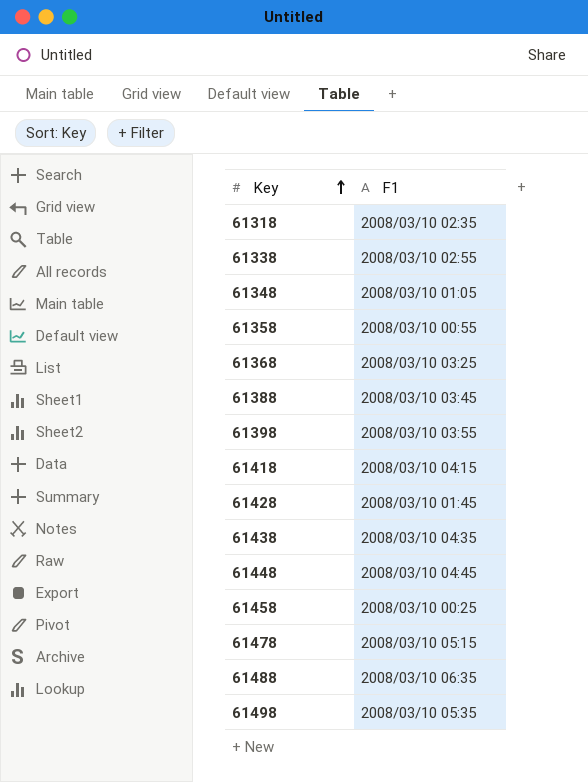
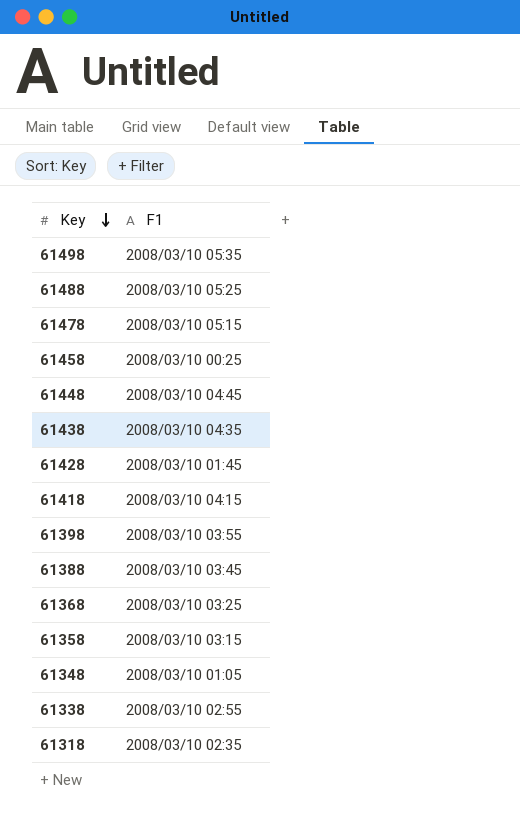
row order: Key ascending -> Key descending
61488 | F1: 2008/03/10 06:35 -> 2008/03/10 05:25
61358 | F1: 2008/03/10 00:55 -> 2008/03/10 03:15

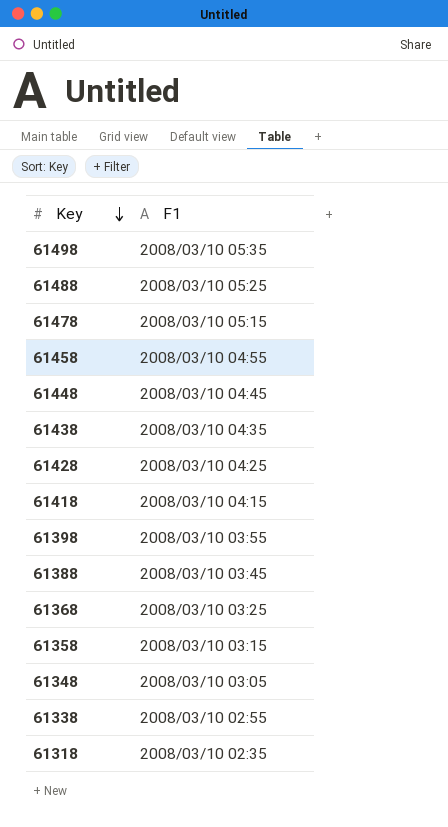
61458 | F1: 2008/03/10 00:25 -> 2008/03/10 04:55
61428 | F1: 2008/03/10 01:45 -> 2008/03/10 04:25
61348 | F1: 2008/03/10 01:05 -> 2008/03/10 03:05

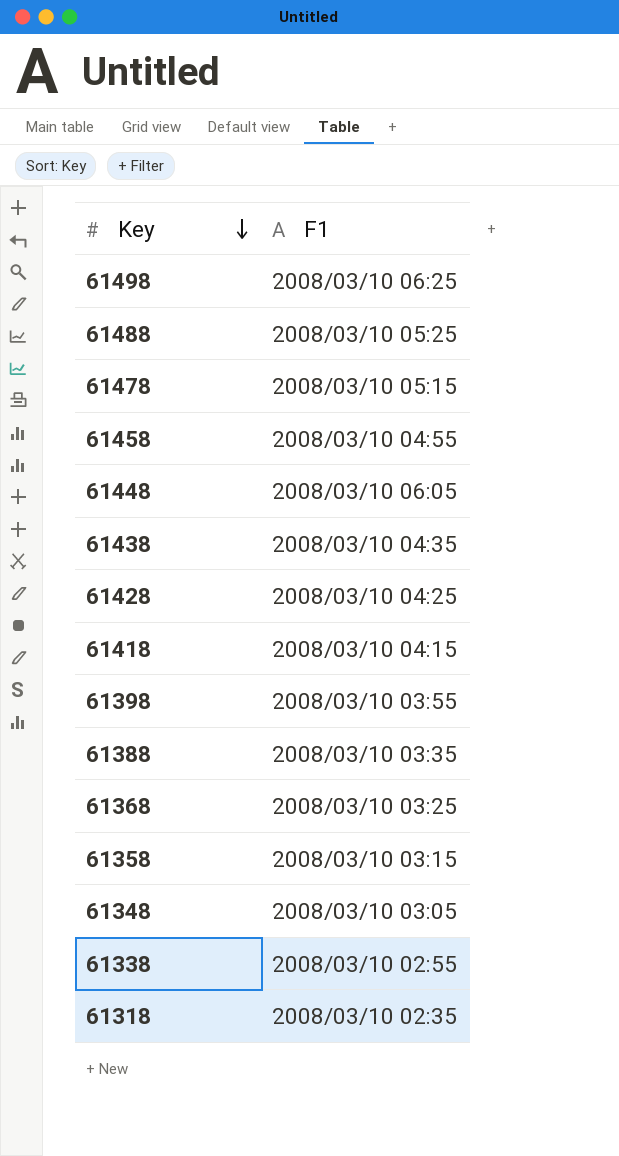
61498 | F1: 2008/03/10 05:35 -> 2008/03/10 06:25
61448 | F1: 2008/03/10 04:45 -> 2008/03/10 06:05
61388 | F1: 2008/03/10 03:45 -> 2008/03/10 03:35

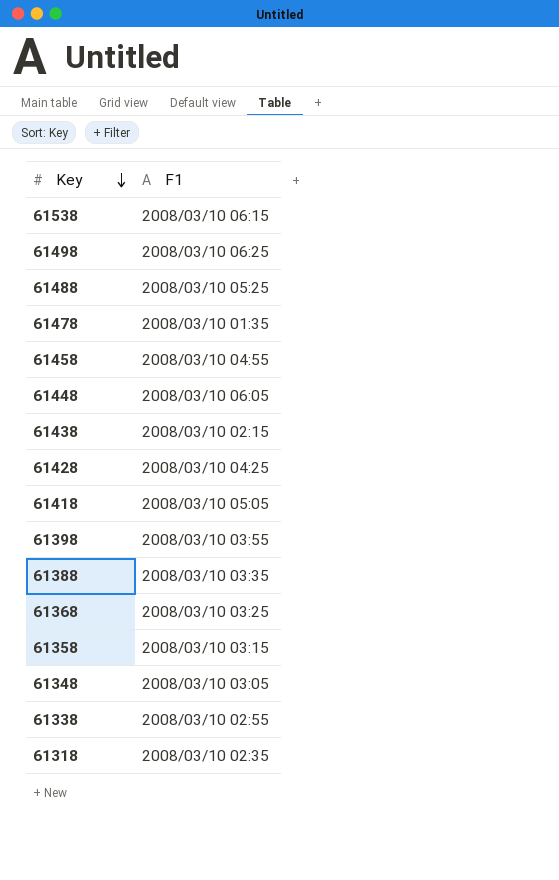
row 61538: none -> 2008/03/10 06:15
61478 | F1: 2008/03/10 05:15 -> 2008/03/10 01:35
61438 | F1: 2008/03/10 04:35 -> 2008/03/10 02:15
61418 | F1: 2008/03/10 04:15 -> 2008/03/10 05:05

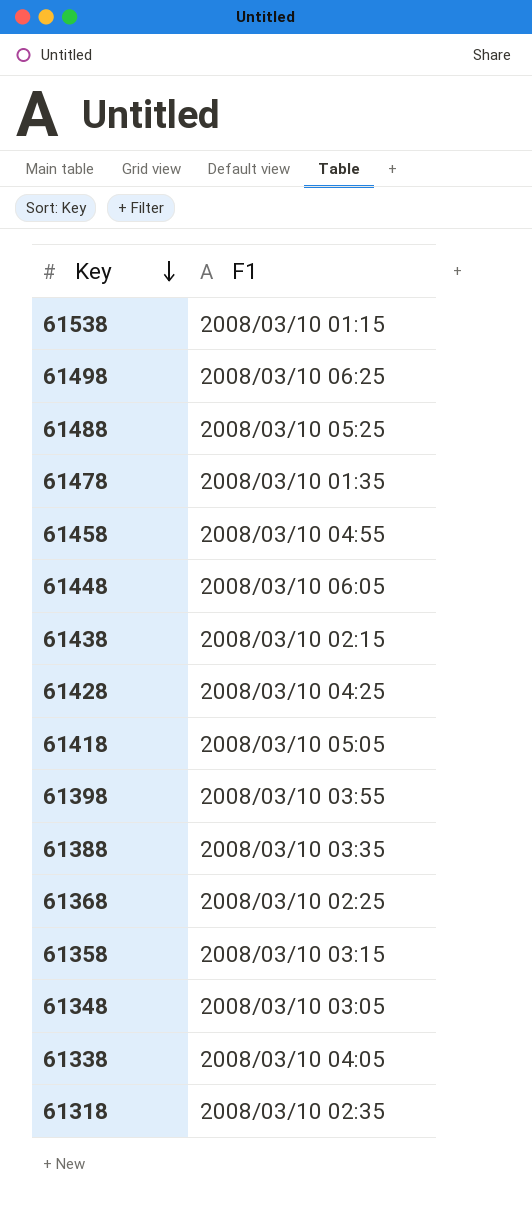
61538 | F1: 2008/03/10 06:15 -> 2008/03/10 01:15
61368 | F1: 2008/03/10 03:25 -> 2008/03/10 02:25
61338 | F1: 2008/03/10 02:55 -> 2008/03/10 04:05

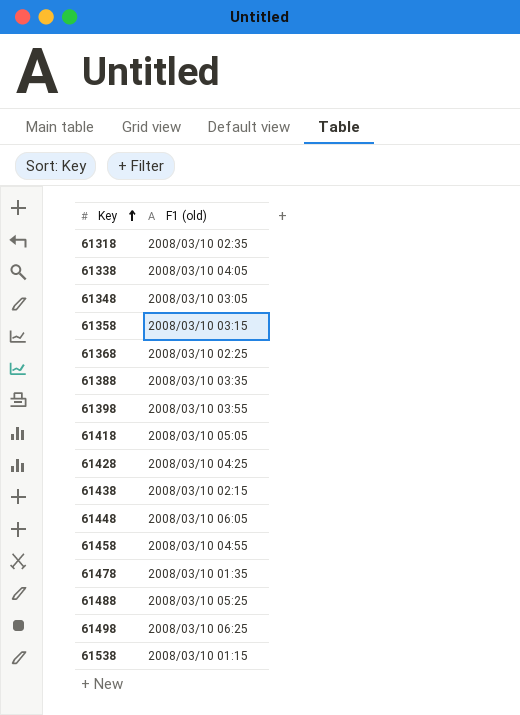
row order: Key descending -> Key ascending
column name: F1 -> F1 (old)

